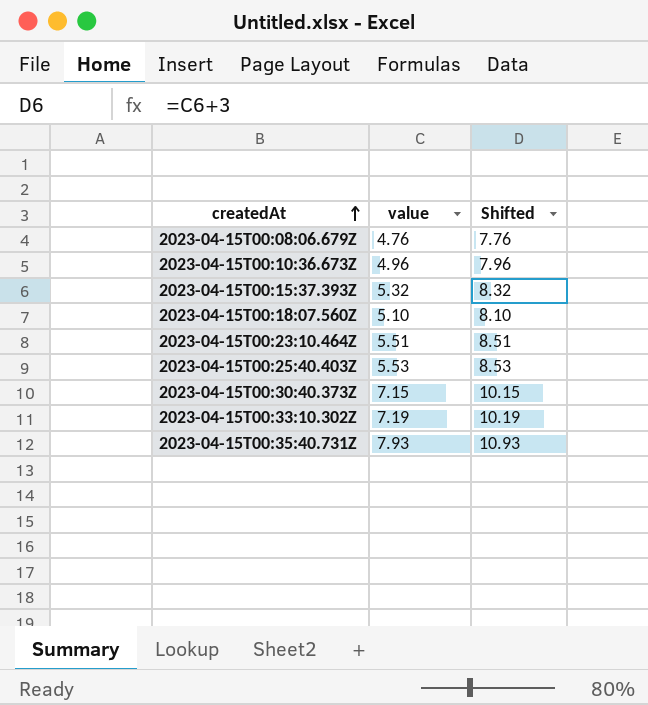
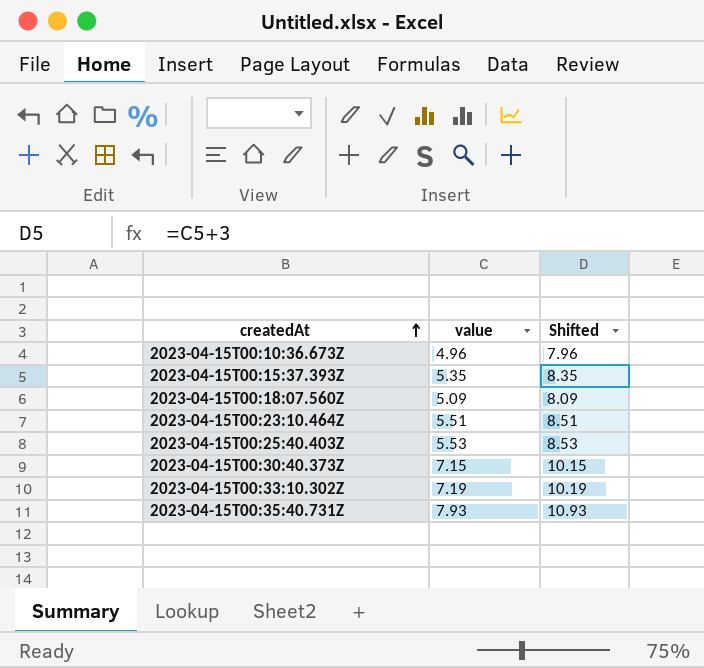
row 2023-04-15T00:08:06.679Z: 4.76 | 7.76 -> none
2023-04-15T00:15:37.393Z | value: 5.32 -> 5.35
2023-04-15T00:15:37.393Z | Shifted: 8.32 -> 8.35
2023-04-15T00:18:07.560Z | value: 5.10 -> 5.09
2023-04-15T00:18:07.560Z | Shifted: 8.10 -> 8.09

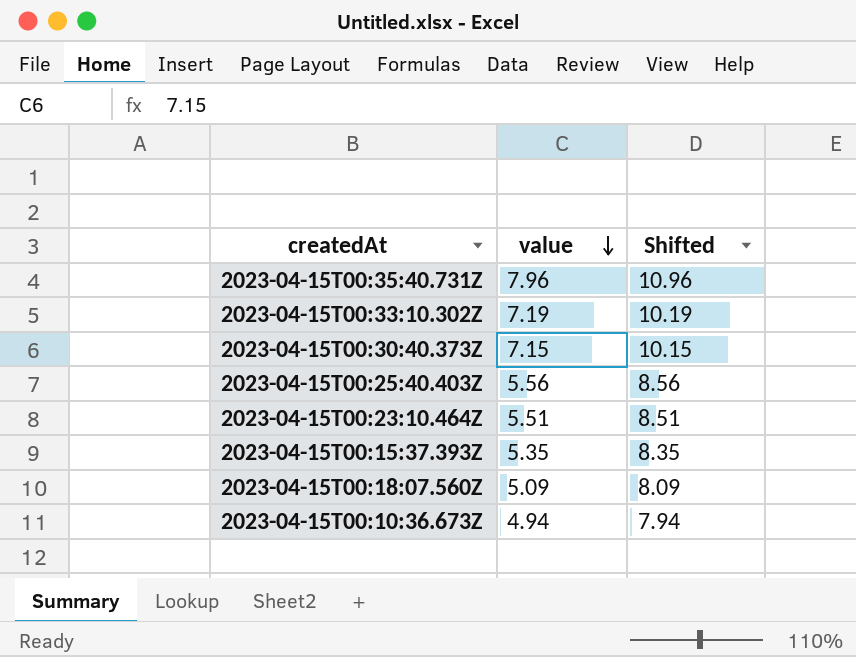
row order: createdAt ascending -> value descending
2023-04-15T00:35:40.731Z | value: 7.93 -> 7.96
2023-04-15T00:35:40.731Z | Shifted: 10.93 -> 10.96
2023-04-15T00:25:40.403Z | value: 5.53 -> 5.56
2023-04-15T00:25:40.403Z | Shifted: 8.53 -> 8.56
2023-04-15T00:10:36.673Z | value: 4.96 -> 4.94
2023-04-15T00:10:36.673Z | Shifted: 7.96 -> 7.94

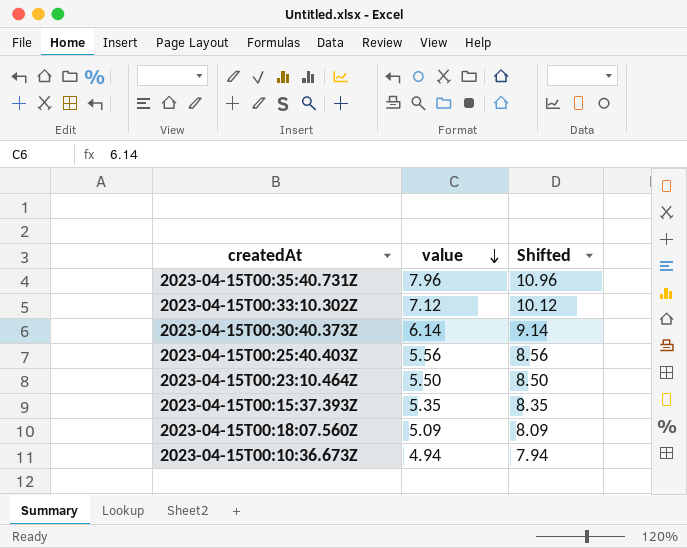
2023-04-15T00:33:10.302Z | value: 7.19 -> 7.12
2023-04-15T00:33:10.302Z | Shifted: 10.19 -> 10.12
2023-04-15T00:30:40.373Z | value: 7.15 -> 6.14
2023-04-15T00:30:40.373Z | Shifted: 10.15 -> 9.14
2023-04-15T00:23:10.464Z | value: 5.51 -> 5.50
2023-04-15T00:23:10.464Z | Shifted: 8.51 -> 8.50

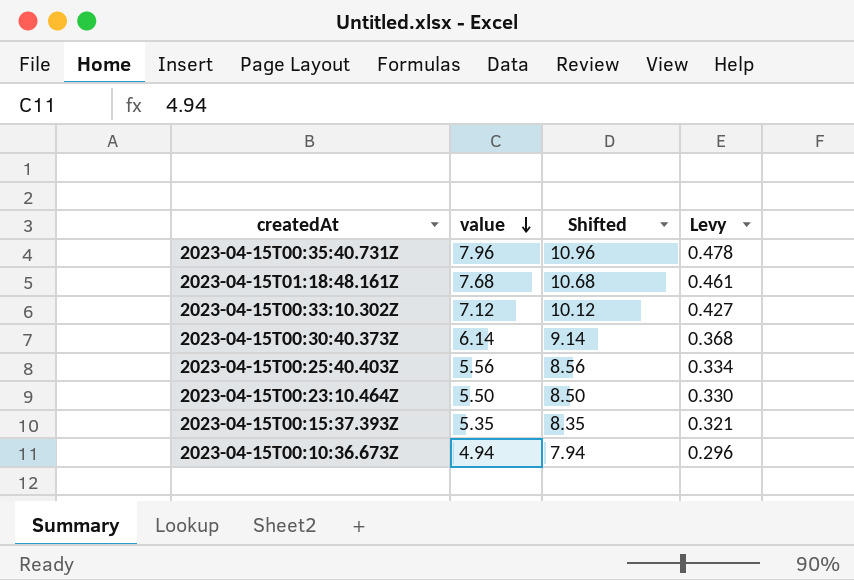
column Levy | formula: none -> [value] * 0.06
row 2023-04-15T00:18:07.560Z: 5.09 | 8.09 -> none
row 2023-04-15T01:18:48.161Z: none -> 7.68 | 10.68 | 0.461

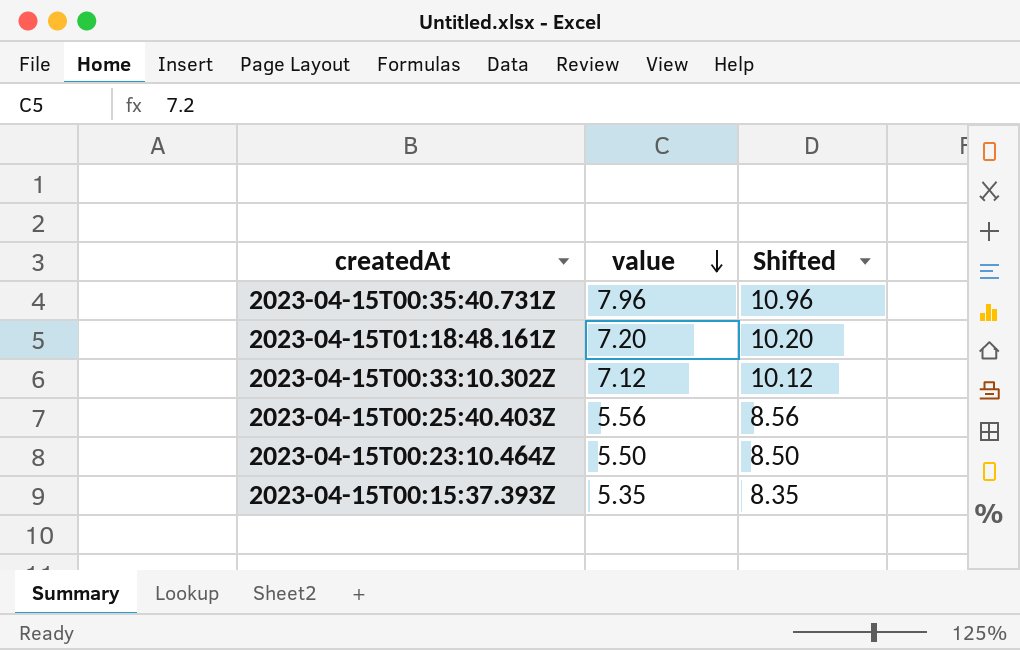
column Levy | formula: [value] * 0.06 -> none
row 2023-04-15T00:30:40.373Z: 6.14 | 9.14 | 0.368 -> none
row 2023-04-15T00:10:36.673Z: 4.94 | 7.94 | 0.296 -> none
2023-04-15T01:18:48.161Z | value: 7.68 -> 7.20
2023-04-15T01:18:48.161Z | Shifted: 10.68 -> 10.20

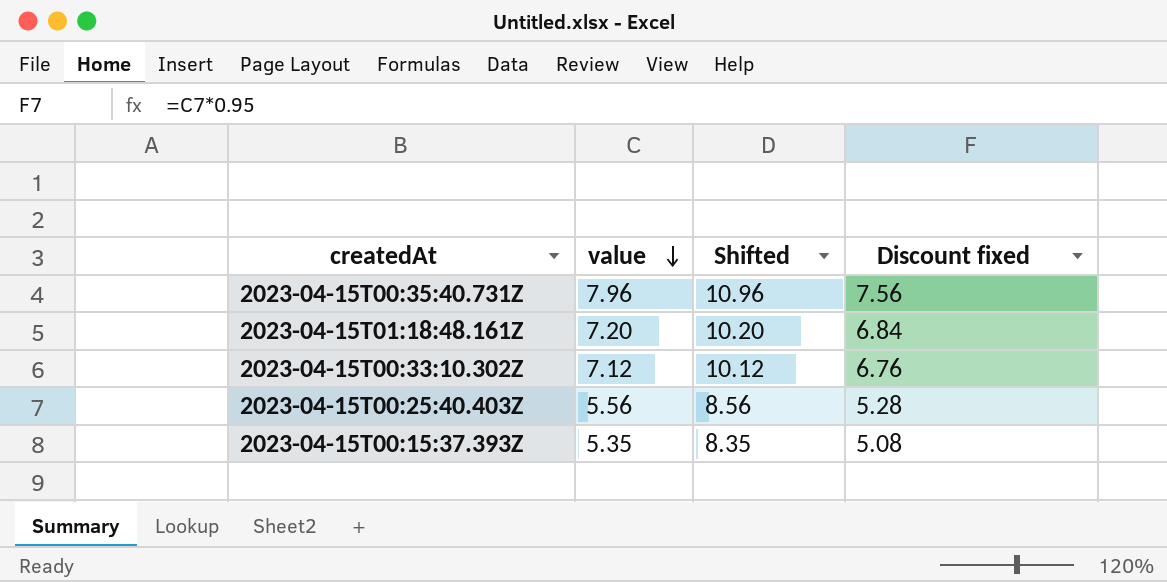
column Discount fixed | formula: none -> [value] * 0.95
row 2023-04-15T00:23:10.464Z: 5.50 | 8.50 -> none

